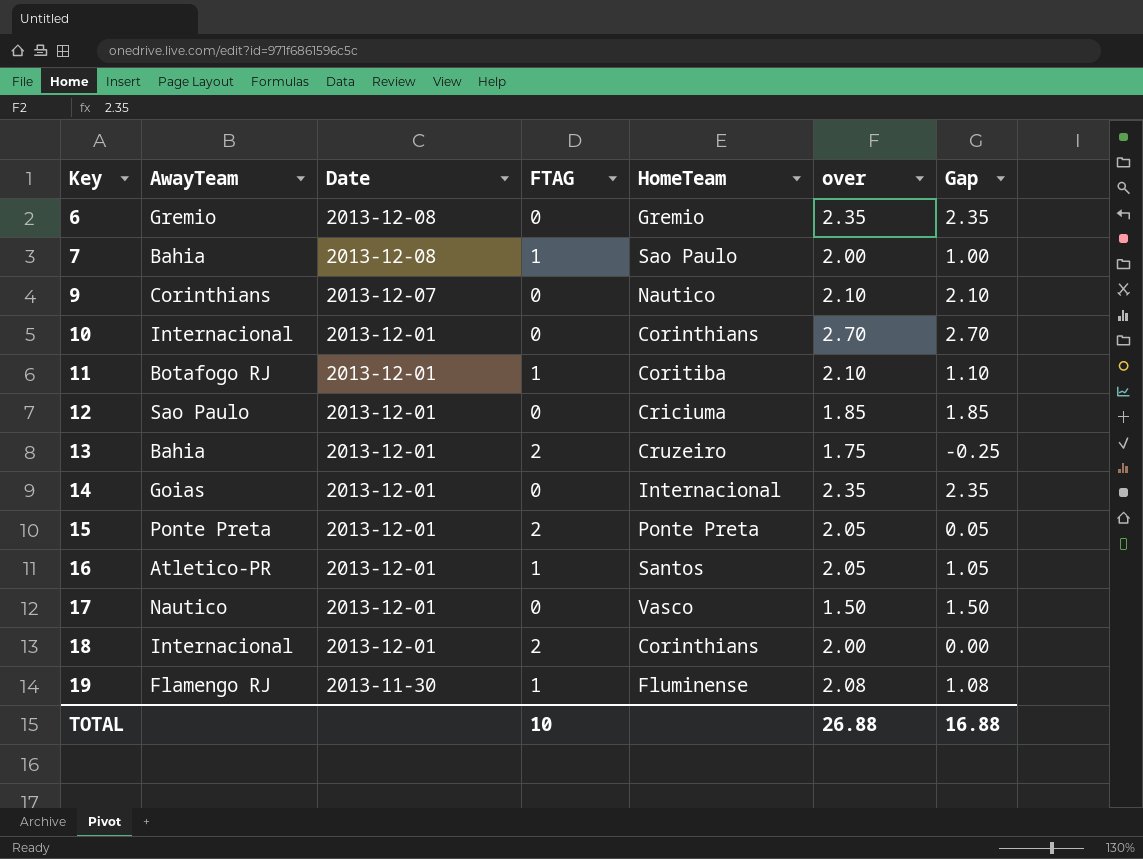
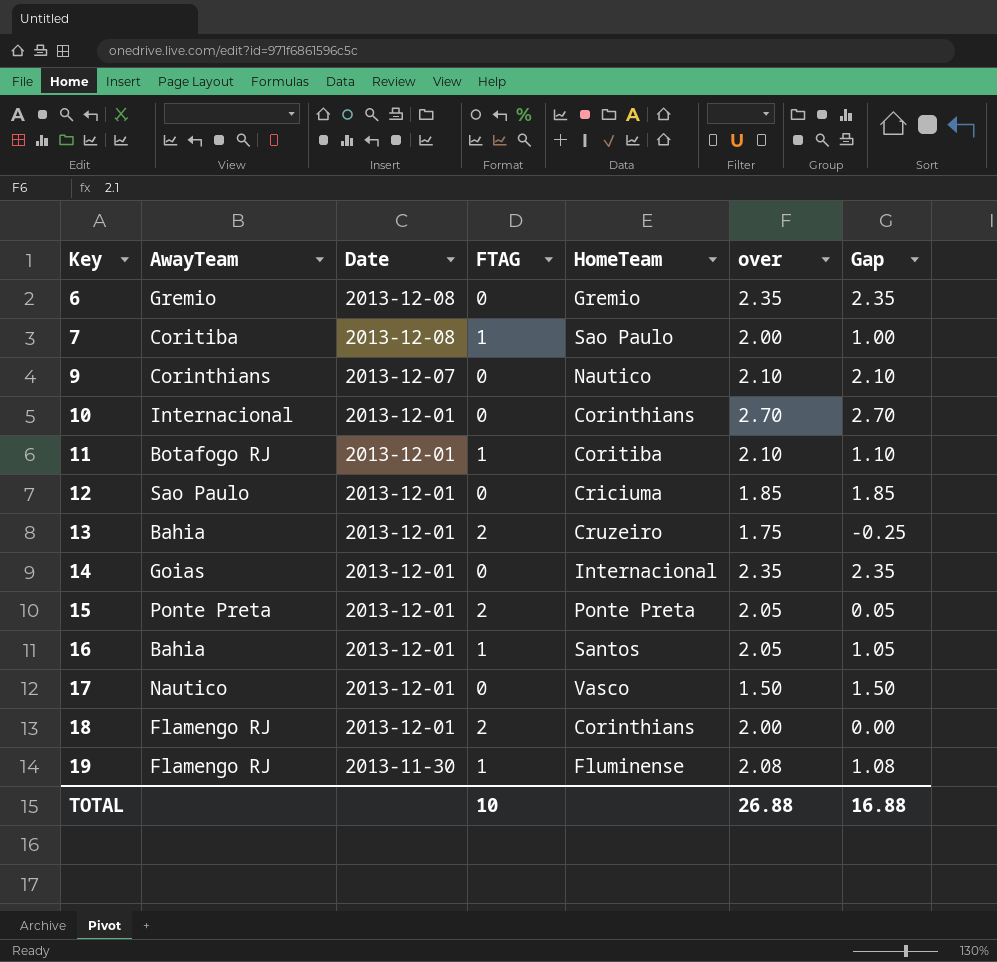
7 | AwayTeam: Bahia -> Coritiba
16 | AwayTeam: Atletico-PR -> Bahia
18 | AwayTeam: Internacional -> Flamengo RJ

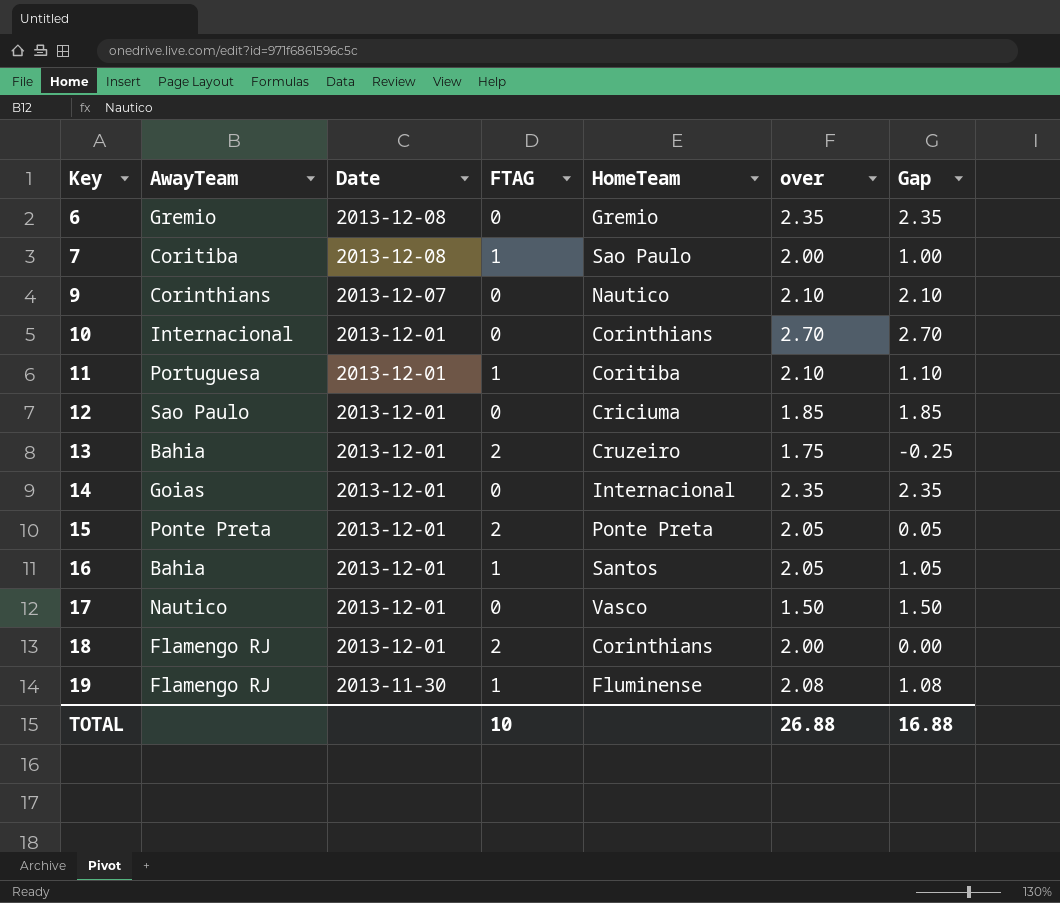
11 | AwayTeam: Botafogo RJ -> Portuguesa

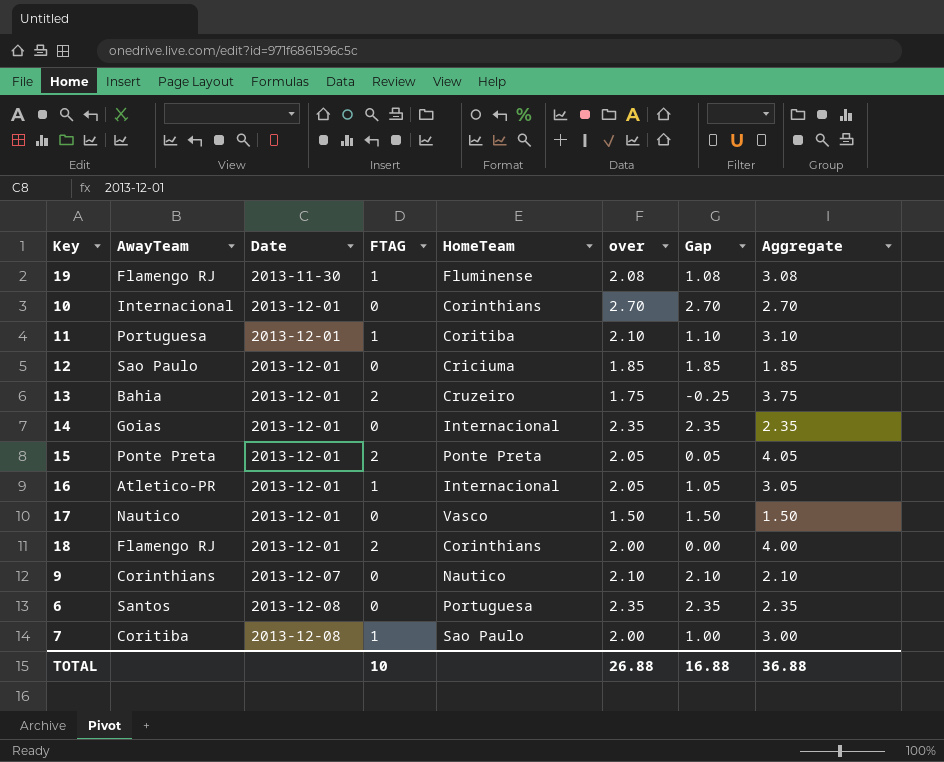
row order: Key ascending -> Date ascending
column Aggregate | formula: none -> [FTAG] + [over]
16 | AwayTeam: Bahia -> Atletico-PR
16 | HomeTeam: Santos -> Internacional
6 | AwayTeam: Gremio -> Santos
6 | HomeTeam: Gremio -> Portuguesa

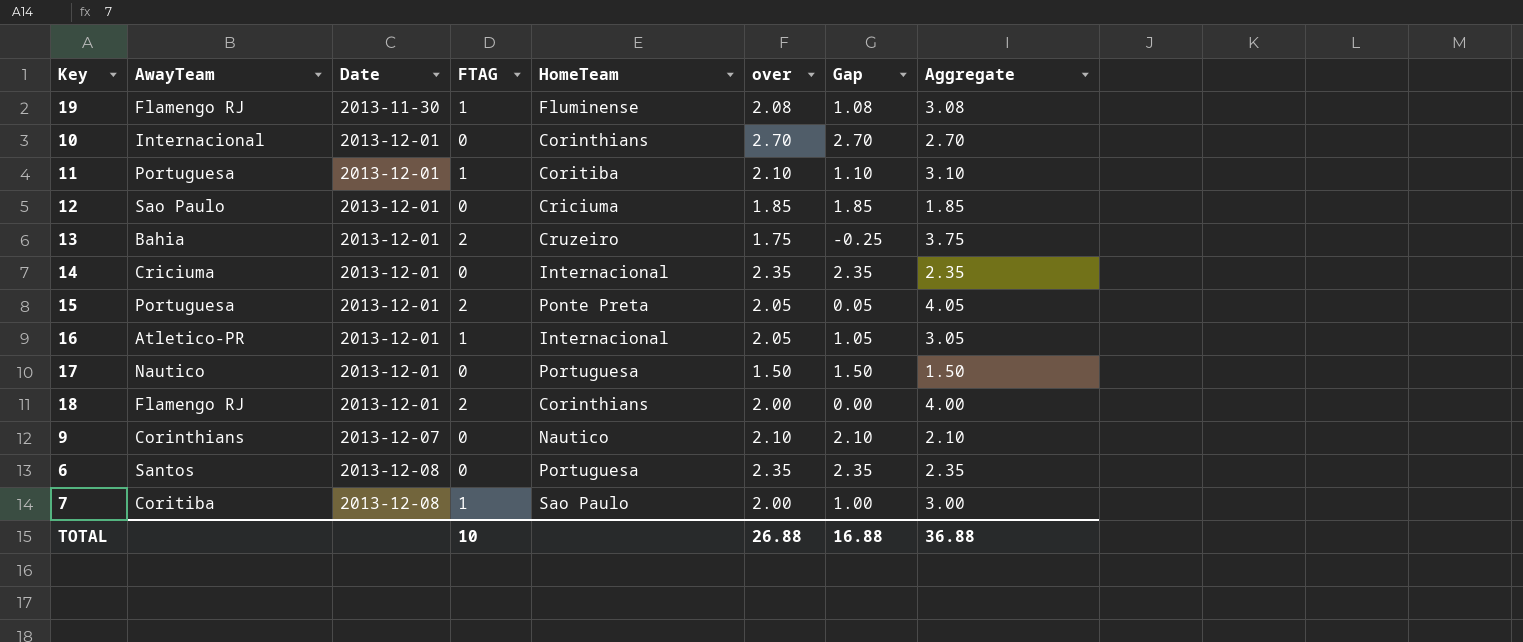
14 | AwayTeam: Goias -> Criciuma
15 | AwayTeam: Ponte Preta -> Portuguesa
17 | HomeTeam: Vasco -> Portuguesa

